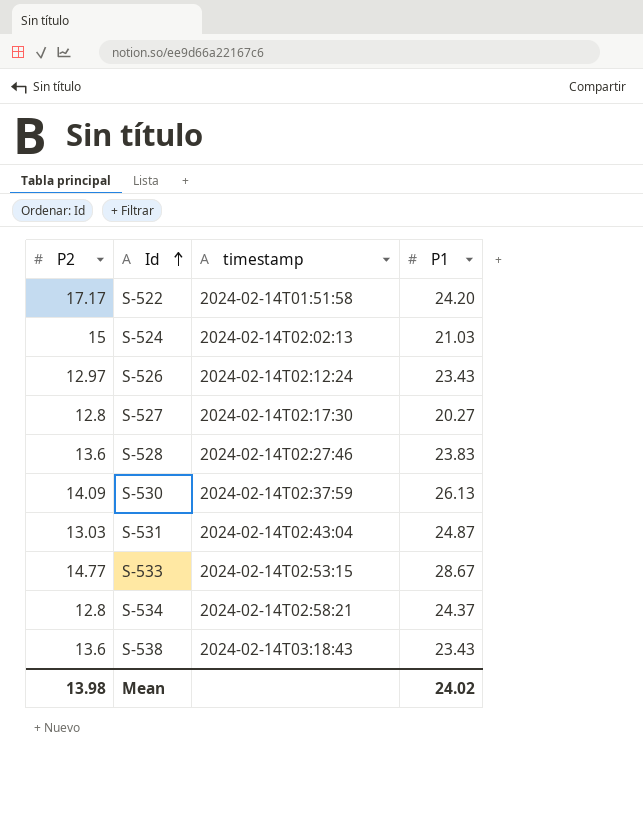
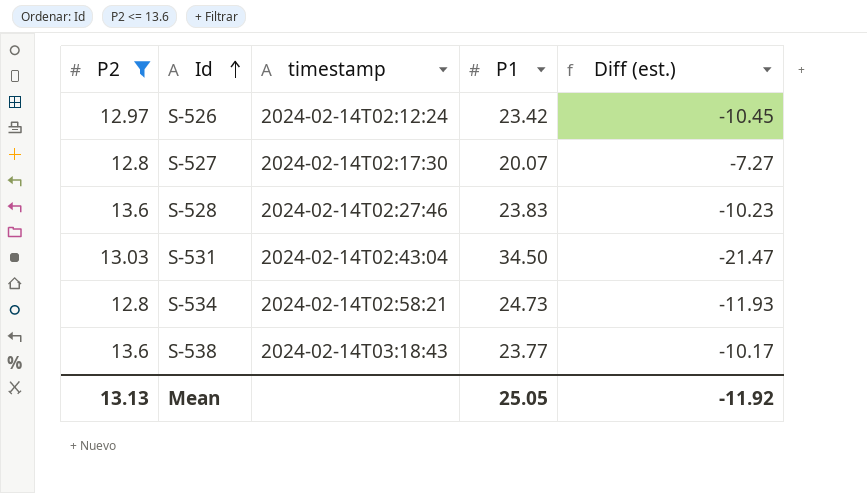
filter: none -> P2 <= 13.6
column Diff (est.) | formula: none -> [P2] - [P1]
S-526 | P1: 23.43 -> 23.42
S-527 | P1: 20.27 -> 20.07
S-531 | P1: 24.87 -> 34.50
S-534 | P1: 24.37 -> 24.73
S-538 | P1: 23.43 -> 23.77
Mean | P2: 13.98 -> 13.13
Mean | P1: 24.02 -> 25.05

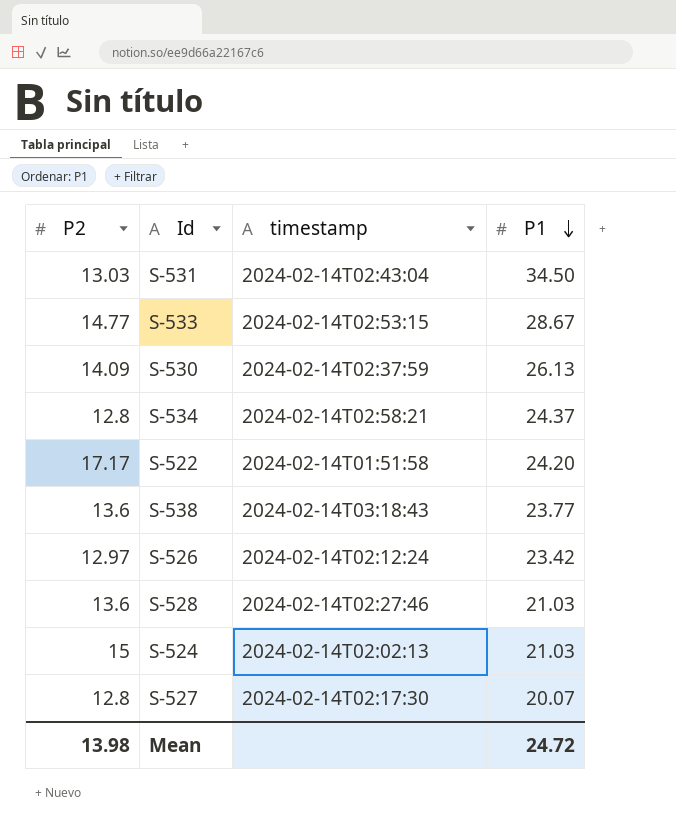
filter: P2 <= 13.6 -> none
row order: Id ascending -> P1 descending
column Diff (est.) | formula: [P2] - [P1] -> none
S-534 | P1: 24.73 -> 24.37
S-528 | P1: 23.83 -> 21.03
Mean | P2: 13.13 -> 13.98
Mean | P1: 25.05 -> 24.72

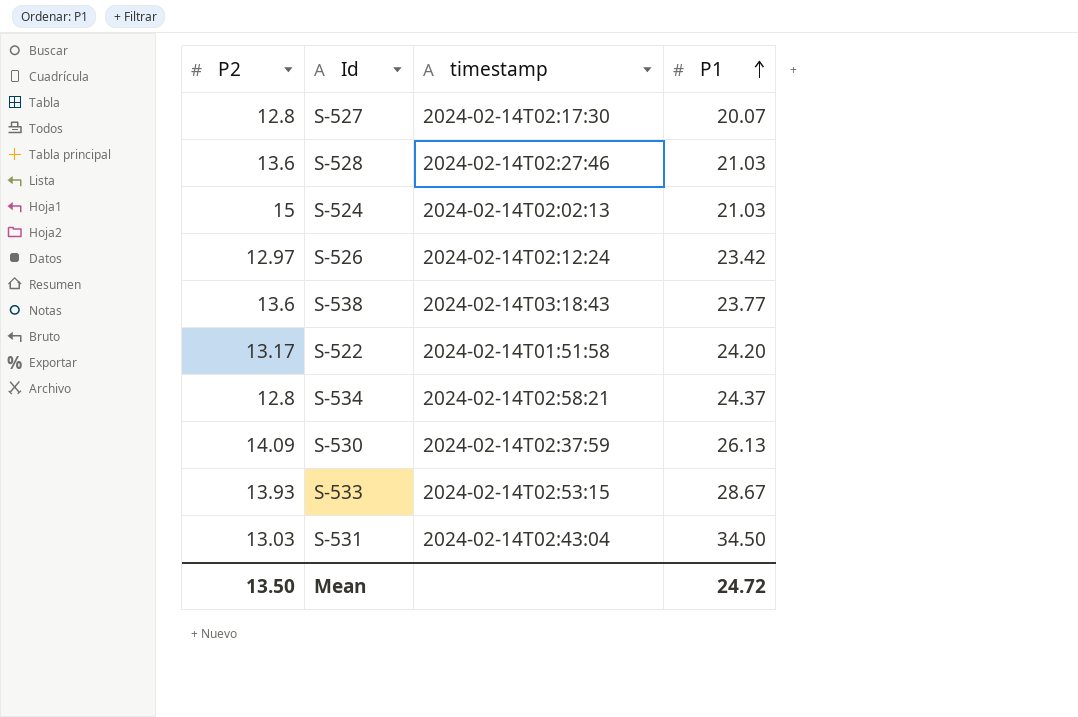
row order: P1 descending -> P1 ascending
S-522 | P2: 17.17 -> 13.17
S-533 | P2: 14.77 -> 13.93
Mean | P2: 13.98 -> 13.50

